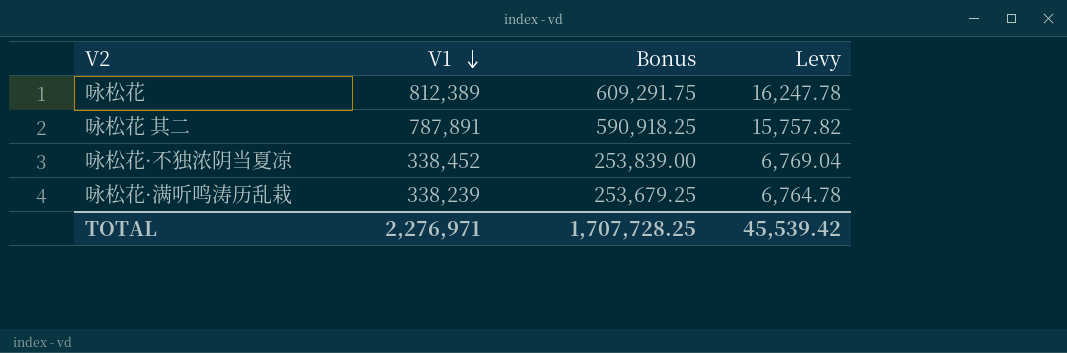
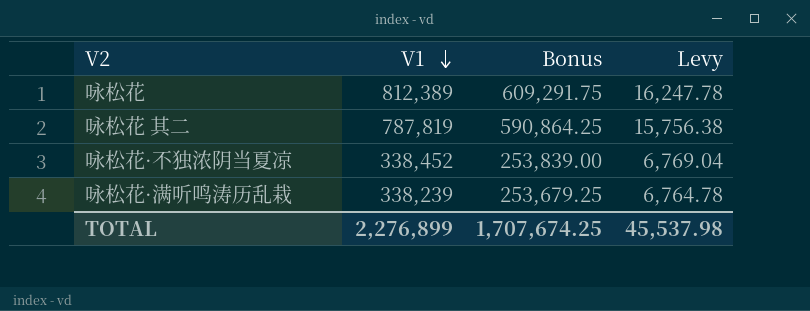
咏松花 其二 | V1: 787,891 -> 787,819
咏松花 其二 | Bonus: 590,918.25 -> 590,864.25
咏松花 其二 | Levy: 15,757.82 -> 15,756.38
TOTAL | V1: 2,276,971 -> 2,276,899
TOTAL | Bonus: 1,707,728.25 -> 1,707,674.25
TOTAL | Levy: 45,539.42 -> 45,537.98

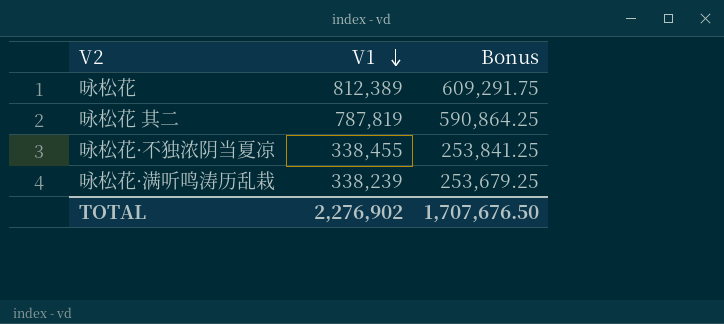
column Levy | formula: [V1] * 0.02 -> none
咏松花·不独浓阴当夏凉 | V1: 338,452 -> 338,455
咏松花·不独浓阴当夏凉 | Bonus: 253,839.00 -> 253,841.25
TOTAL | V1: 2,276,899 -> 2,276,902
TOTAL | Bonus: 1,707,674.25 -> 1,707,676.50

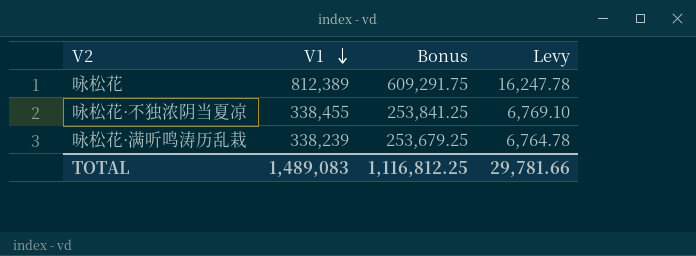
column Levy | formula: none -> [V1] * 0.02
row 咏松花 其二: 787,819 | 590,864.25 -> none
TOTAL | V1: 2,276,902 -> 1,489,083
TOTAL | Bonus: 1,707,676.50 -> 1,116,812.25

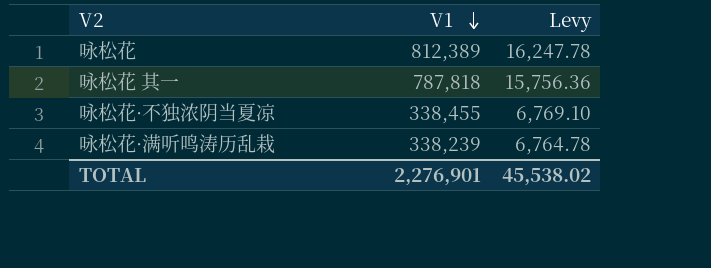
column Bonus | formula: [V1] * 0.75 -> none
row 咏松花 其一: none -> 787,818 | 15,756.36
TOTAL | V1: 1,489,083 -> 2,276,901
TOTAL | Levy: 29,781.66 -> 45,538.02

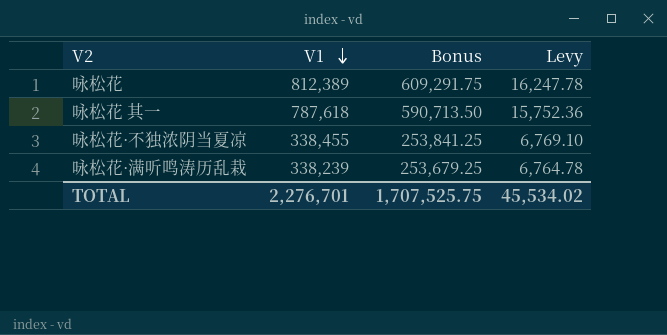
column Bonus | formula: none -> [V1] * 0.75
咏松花 其一 | V1: 787,818 -> 787,618
咏松花 其一 | Levy: 15,756.36 -> 15,752.36
TOTAL | V1: 2,276,901 -> 2,276,701
TOTAL | Levy: 45,538.02 -> 45,534.02

